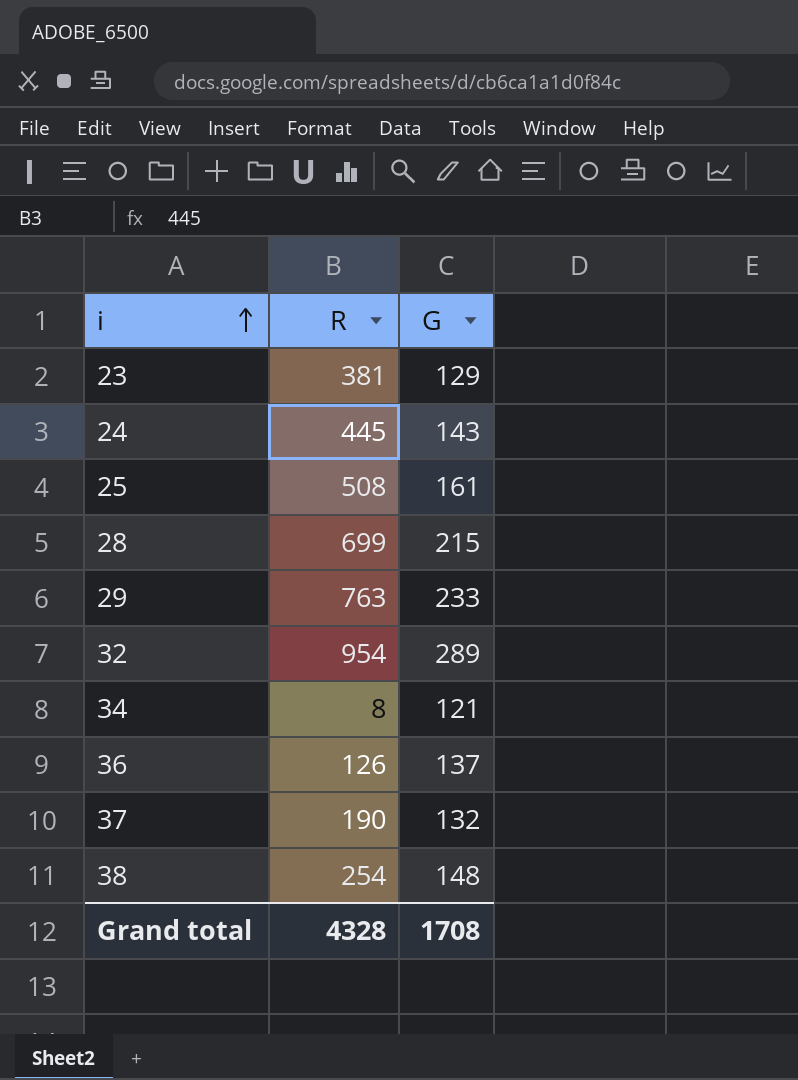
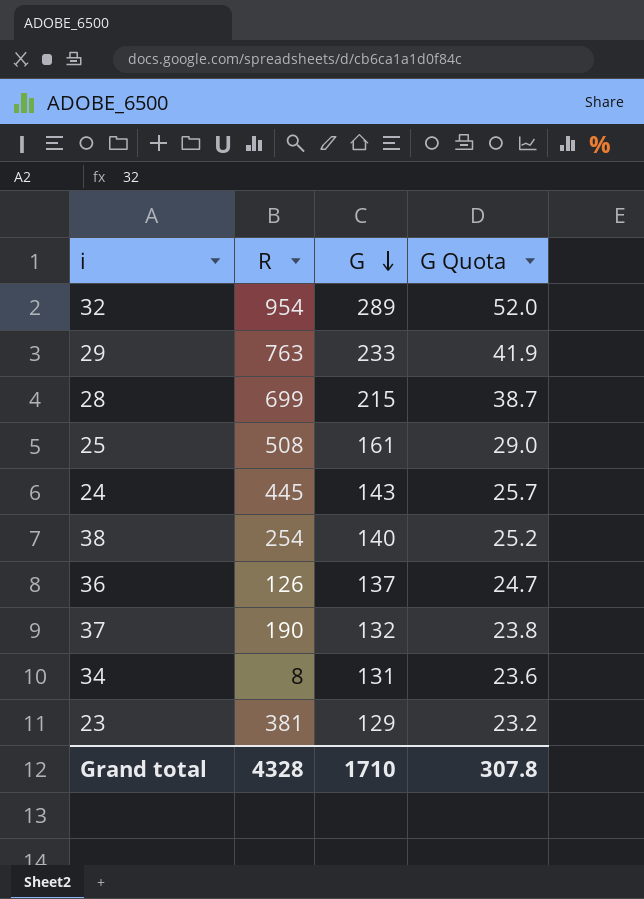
row order: i ascending -> G descending
column G Quota | formula: none -> [G] * 0.18
38 | G: 148 -> 140
34 | G: 121 -> 131
Grand total | G: 1708 -> 1710

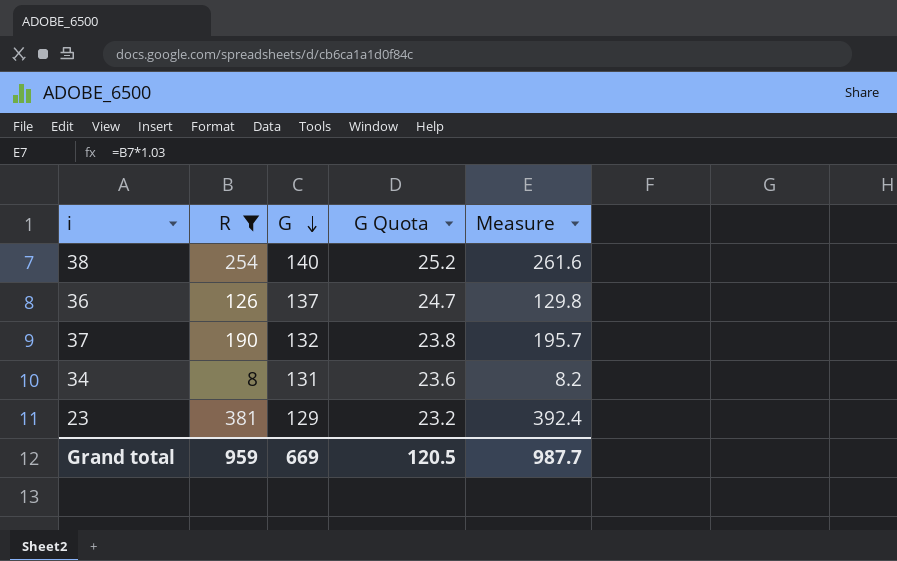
filter: none -> R <= 381
column Measure | formula: none -> [R] * 1.03
Grand total | R: 4328 -> 959
Grand total | G: 1710 -> 669
Grand total | G Quota: 307.8 -> 120.5

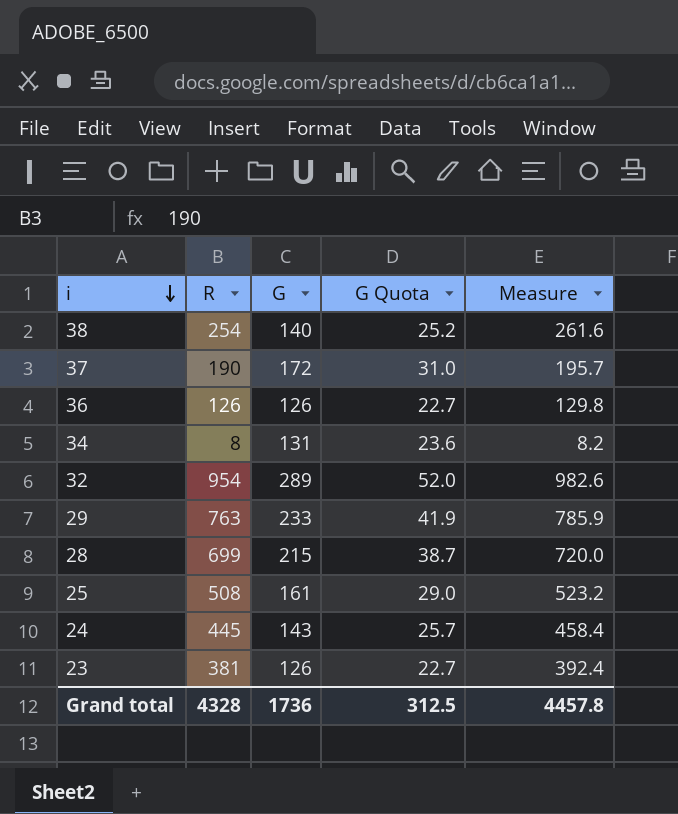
filter: R <= 381 -> none
row order: G descending -> i descending
37 | G: 132 -> 172
37 | G Quota: 23.8 -> 31.0
36 | G: 137 -> 126
36 | G Quota: 24.7 -> 22.7
23 | G: 129 -> 126
23 | G Quota: 23.2 -> 22.7
Grand total | R: 959 -> 4328
Grand total | G: 669 -> 1736
Grand total | G Quota: 120.5 -> 312.5
Grand total | Measure: 987.7 -> 4457.8

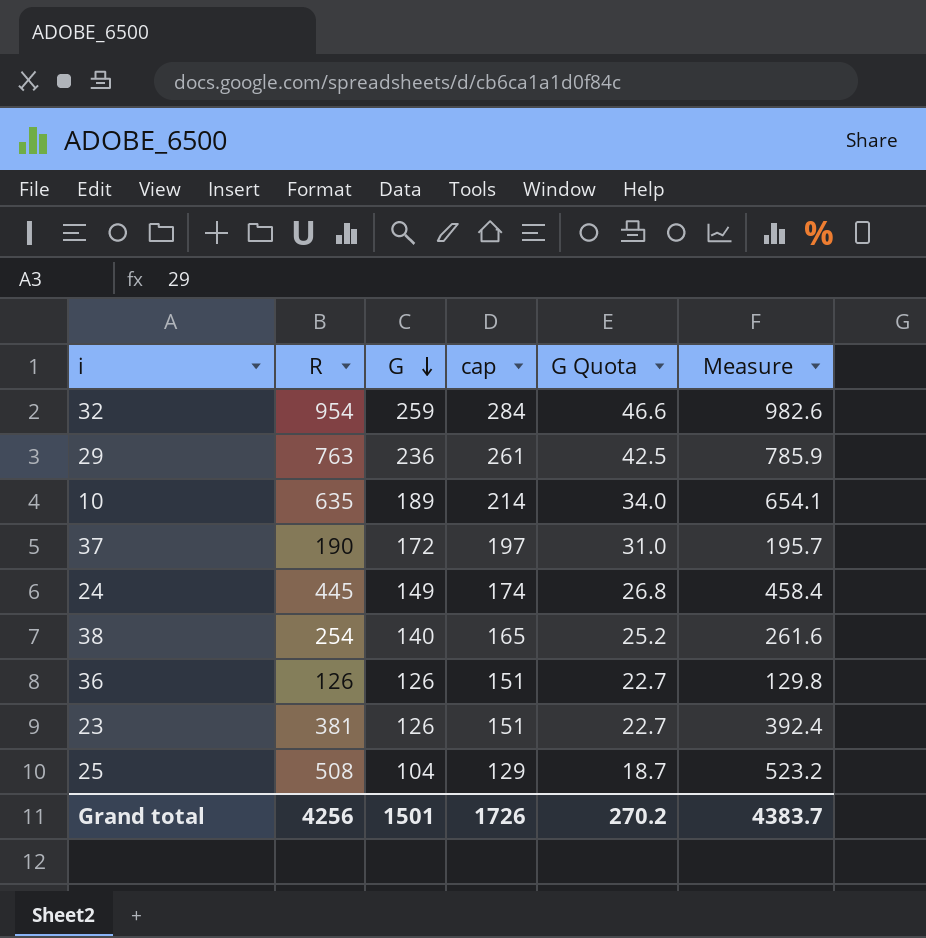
row order: i descending -> G descending
column cap | formula: none -> [G] + 25
row 34: 8 | 131 | 23.6 | 8.2 -> none
row 28: 699 | 215 | 38.7 | 720.0 -> none
32 | G: 289 -> 259
32 | G Quota: 52.0 -> 46.6
29 | G: 233 -> 236
29 | G Quota: 41.9 -> 42.5
row 10: none -> 635 | 189 | 214 | 34.0 | 654.1
24 | G: 143 -> 149
24 | G Quota: 25.7 -> 26.8
25 | G: 161 -> 104
25 | G Quota: 29.0 -> 18.7
Grand total | R: 4328 -> 4256
Grand total | G: 1736 -> 1501
Grand total | G Quota: 312.5 -> 270.2
Grand total | Measure: 4457.8 -> 4383.7

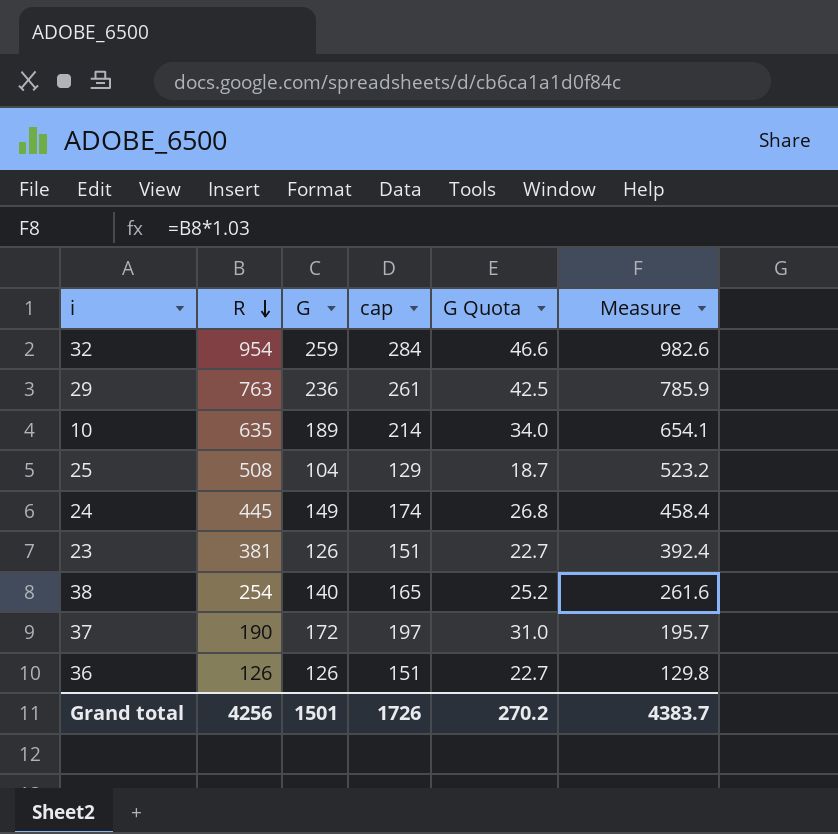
row order: G descending -> R descending

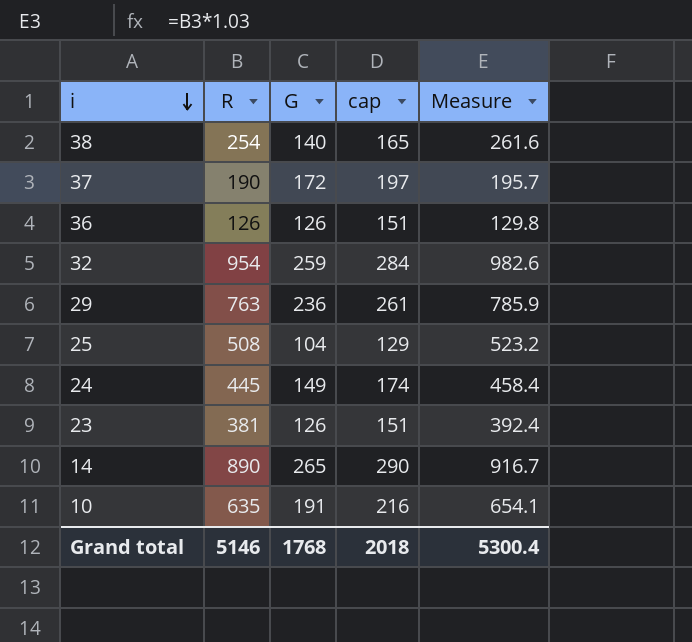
row order: R descending -> i descending
column G Quota | formula: [G] * 0.18 -> none
row 14: none -> 890 | 265 | 290 | 916.7
10 | G: 189 -> 191
10 | cap: 214 -> 216
Grand total | R: 4256 -> 5146
Grand total | G: 1501 -> 1768
Grand total | cap: 1726 -> 2018
Grand total | Measure: 4383.7 -> 5300.4

